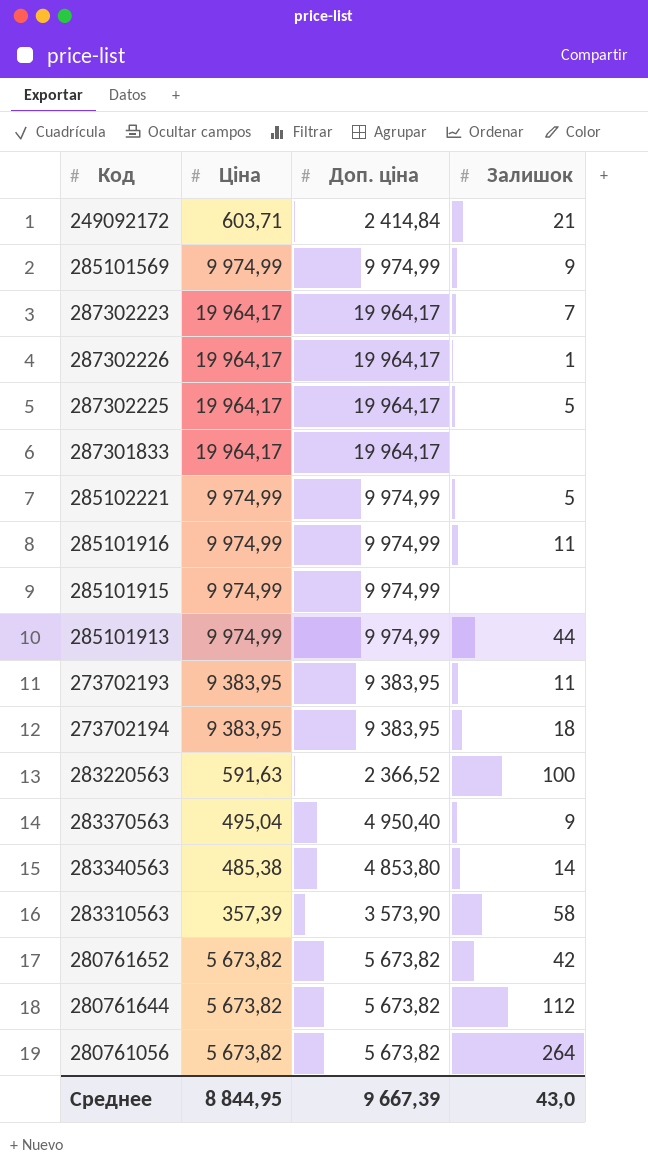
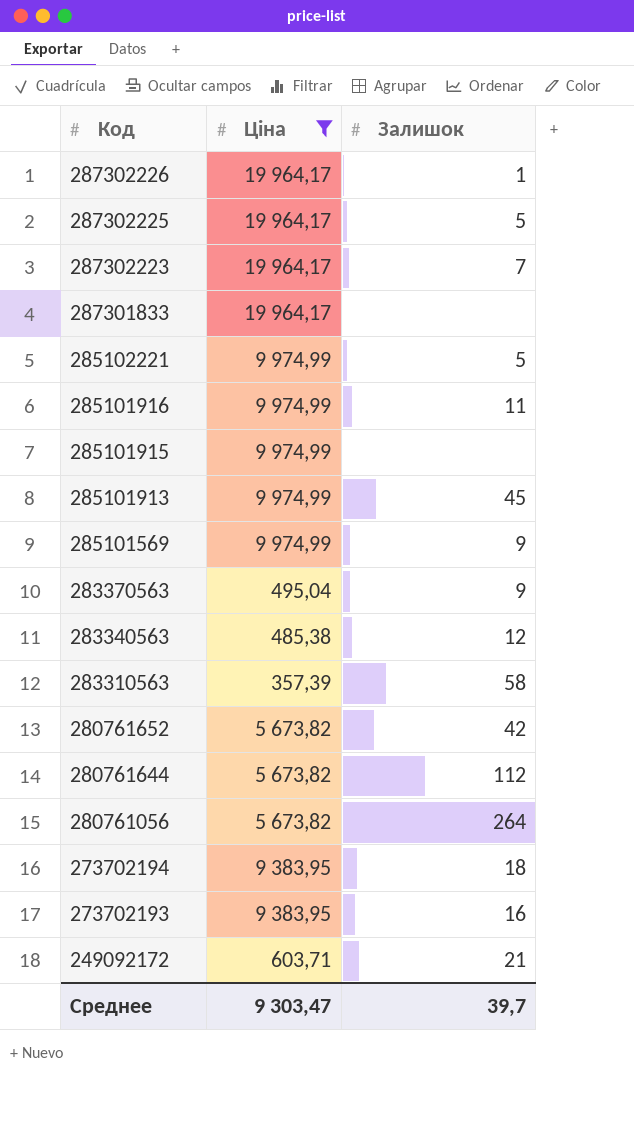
filter: none -> Ціна != 591,63
row order: none -> Код descending
column Доп. ціна | position: 3 -> none
285101913 | Залишок: 44 -> 45
283340563 | Залишок: 14 -> 12
273702193 | Залишок: 11 -> 16
Среднее | Ціна: 8 844,95 -> 9 303,47
Среднее | Залишок: 43,0 -> 39,7

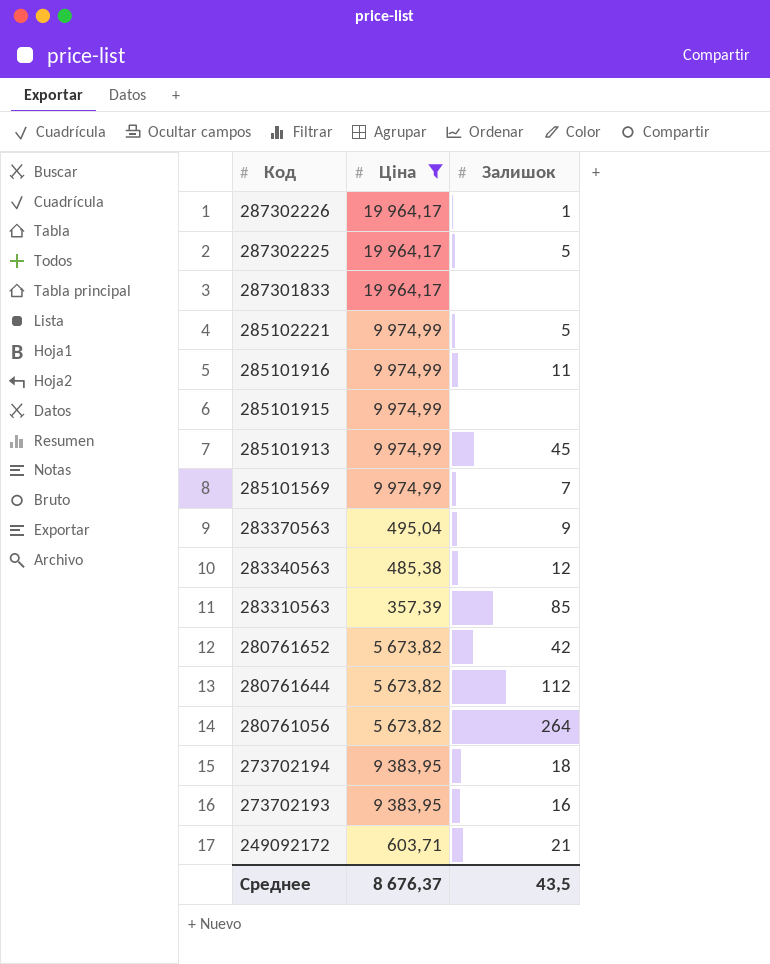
row 287302223: 19 964,17 | 7 -> none
285101569 | Залишок: 9 -> 7
283310563 | Залишок: 58 -> 85
Среднее | Ціна: 9 303,47 -> 8 676,37
Среднее | Залишок: 39,7 -> 43,5

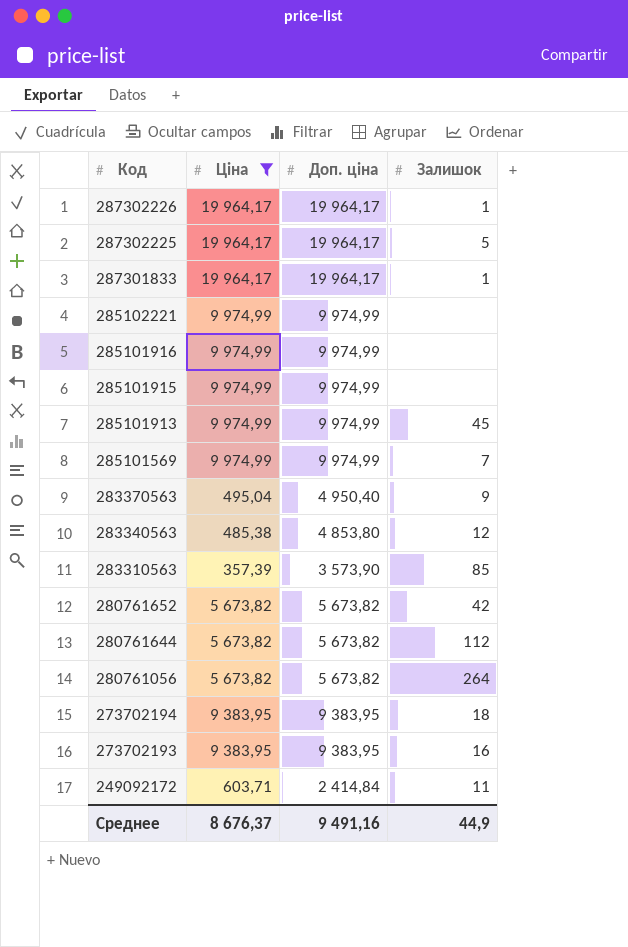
column Доп. ціна | position: none -> 3
287301833 | Залишок: none -> 1
285102221 | Залишок: 5 -> none
285101916 | Залишок: 11 -> none
249092172 | Залишок: 21 -> 11
Среднее | Залишок: 43,5 -> 44,9

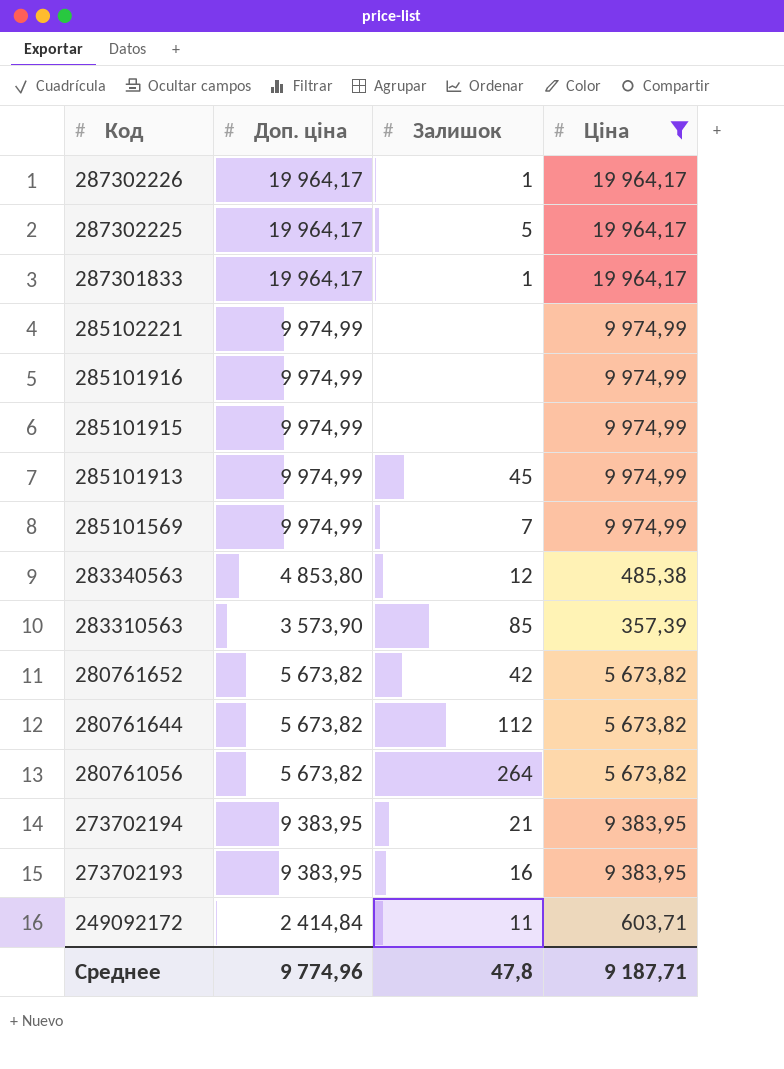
column Ціна | position: 2 -> 4
row 283370563: 495,04 | 4 950,40 | 9 -> none
273702194 | Залишок: 18 -> 21
Среднее | Доп. ціна: 9 491,16 -> 9 774,96
Среднее | Залишок: 44,9 -> 47,8
Среднее | Ціна: 8 676,37 -> 9 187,71

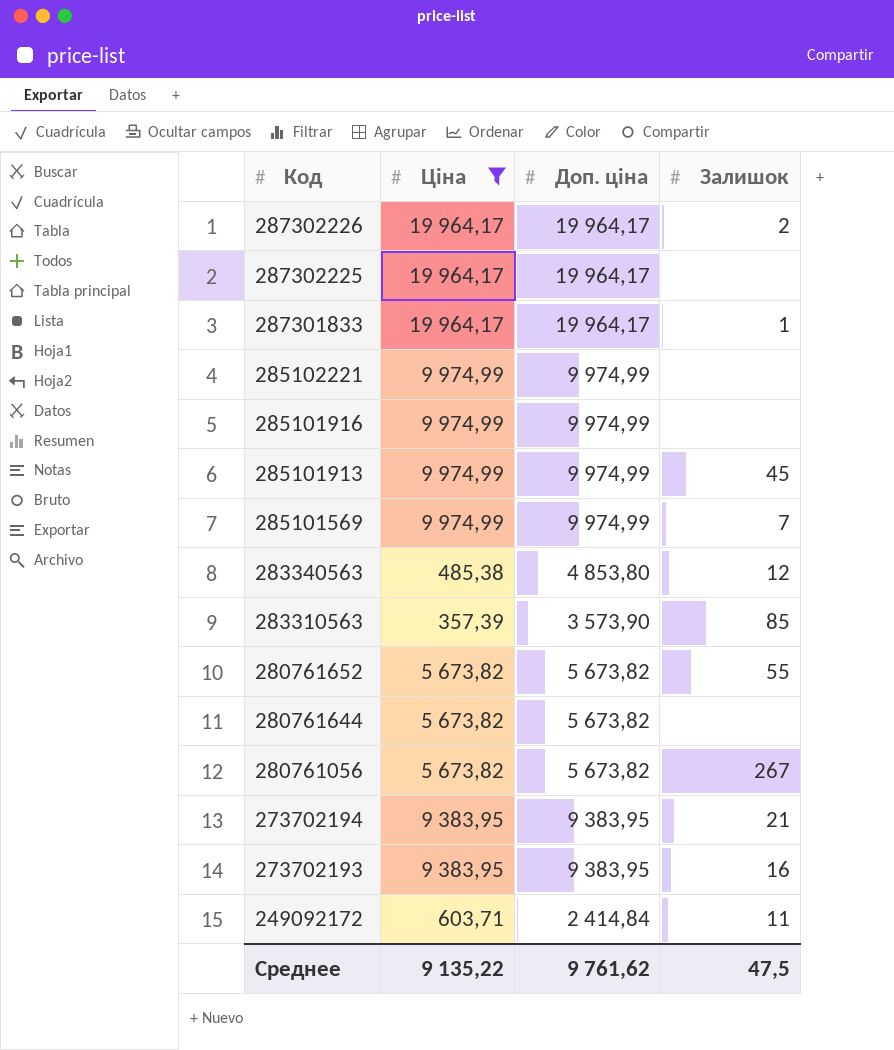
column Ціна | position: 4 -> 2
row 285101915: 9 974,99 | none | 9 974,99 -> none
287302226 | Залишок: 1 -> 2
287302225 | Залишок: 5 -> none
280761652 | Залишок: 42 -> 55
280761644 | Залишок: 112 -> none
280761056 | Залишок: 264 -> 267
Среднее | Ціна: 9 187,71 -> 9 135,22
Среднее | Доп. ціна: 9 774,96 -> 9 761,62
Среднее | Залишок: 47,8 -> 47,5

